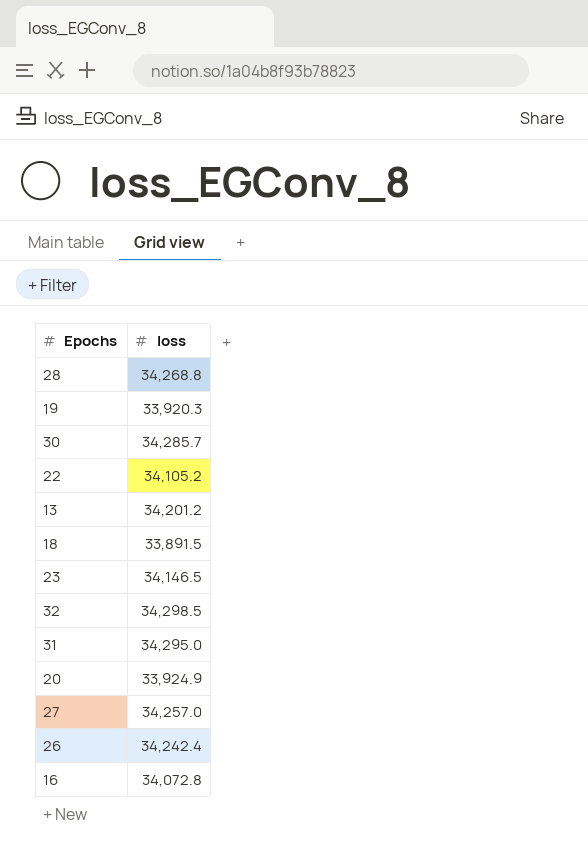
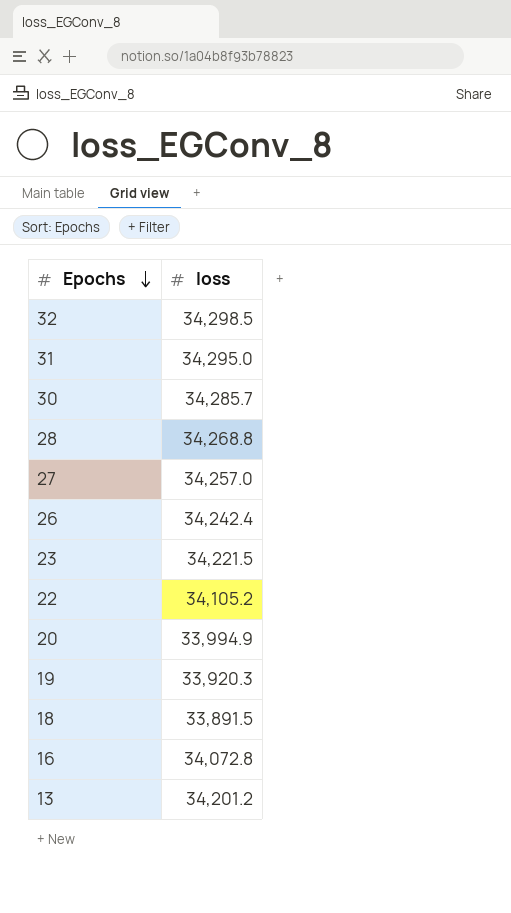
row order: none -> Epochs descending
23 | loss: 34,146.5 -> 34,221.5
20 | loss: 33,924.9 -> 33,994.9

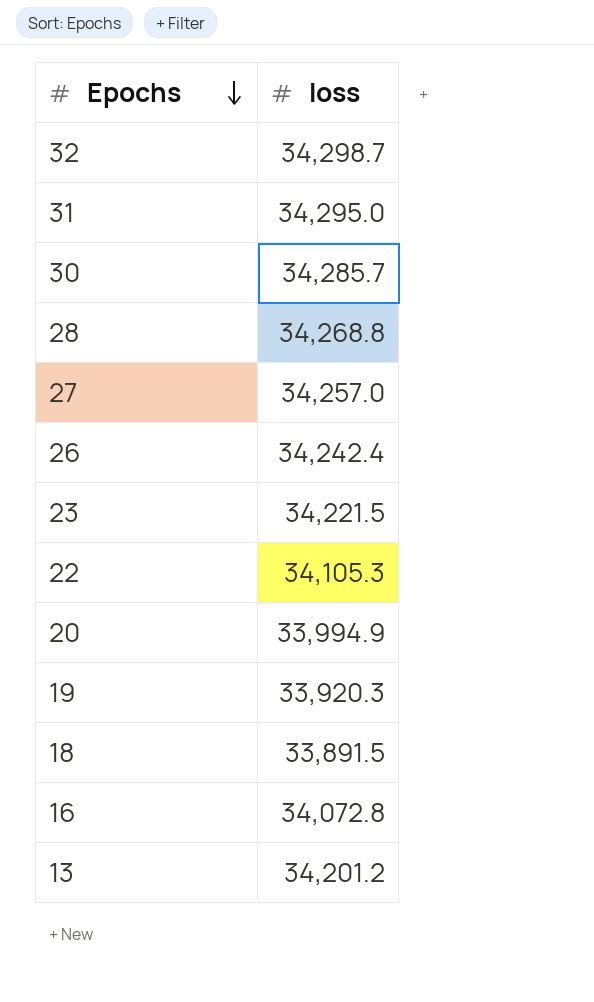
32 | loss: 34,298.5 -> 34,298.7
22 | loss: 34,105.2 -> 34,105.3

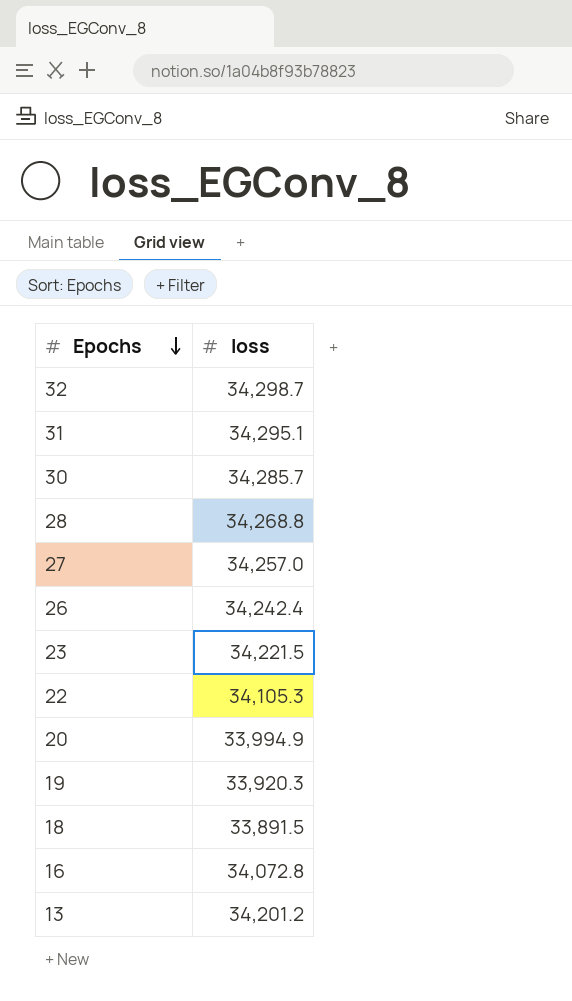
31 | loss: 34,295.0 -> 34,295.1

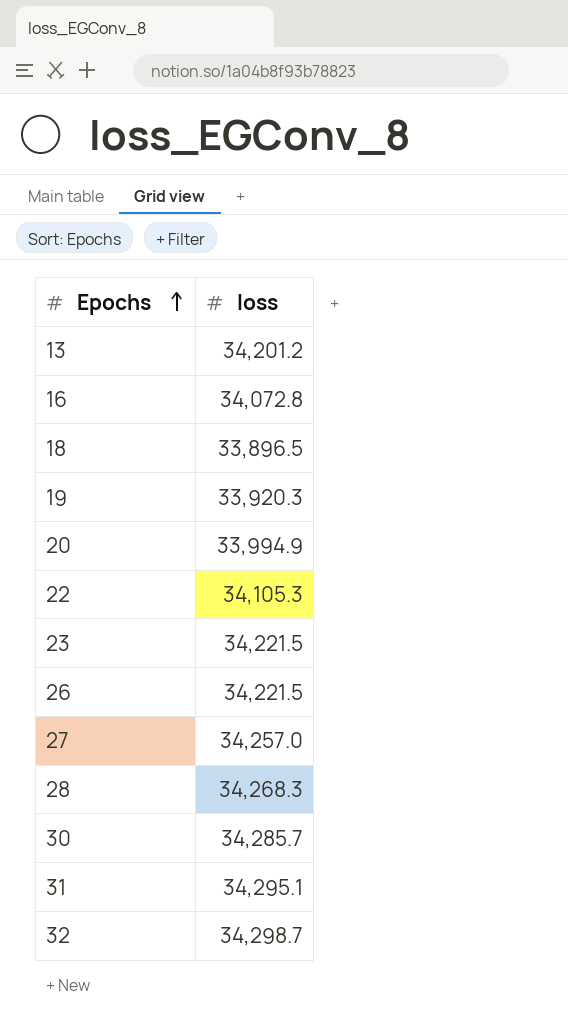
row order: Epochs descending -> Epochs ascending
18 | loss: 33,891.5 -> 33,896.5
26 | loss: 34,242.4 -> 34,221.5
28 | loss: 34,268.8 -> 34,268.3

